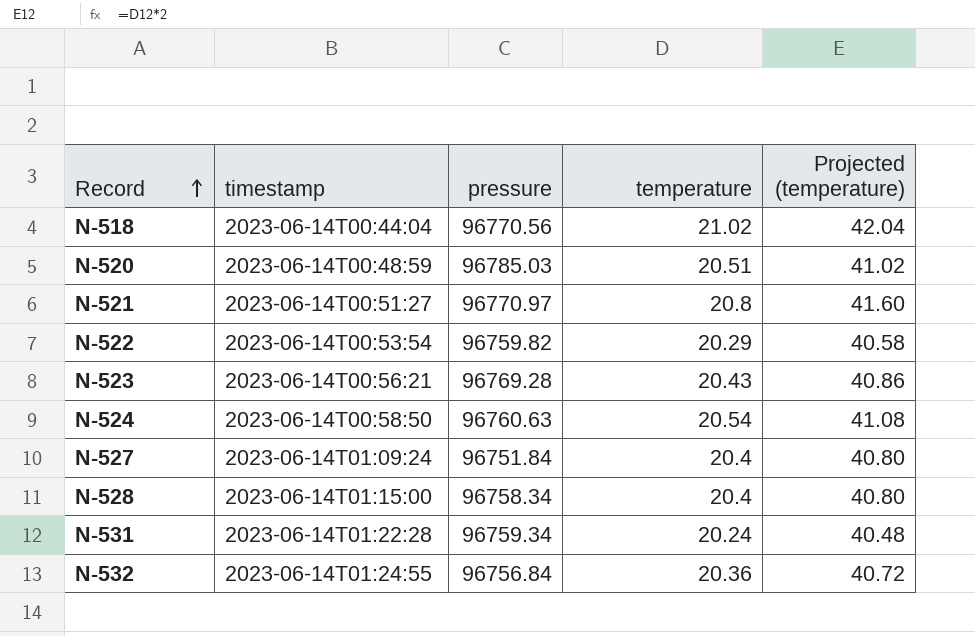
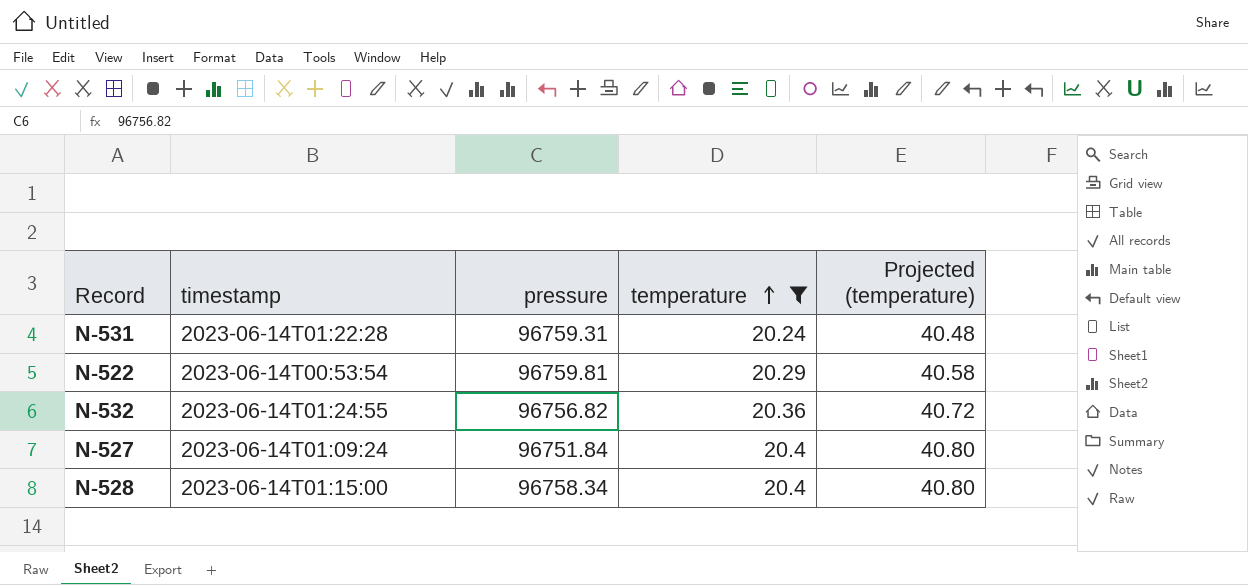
filter: none -> temperature <= 20.4
row order: Record ascending -> temperature ascending
N-531 | pressure: 96759.34 -> 96759.31
N-522 | pressure: 96759.82 -> 96759.81
N-532 | pressure: 96756.84 -> 96756.82

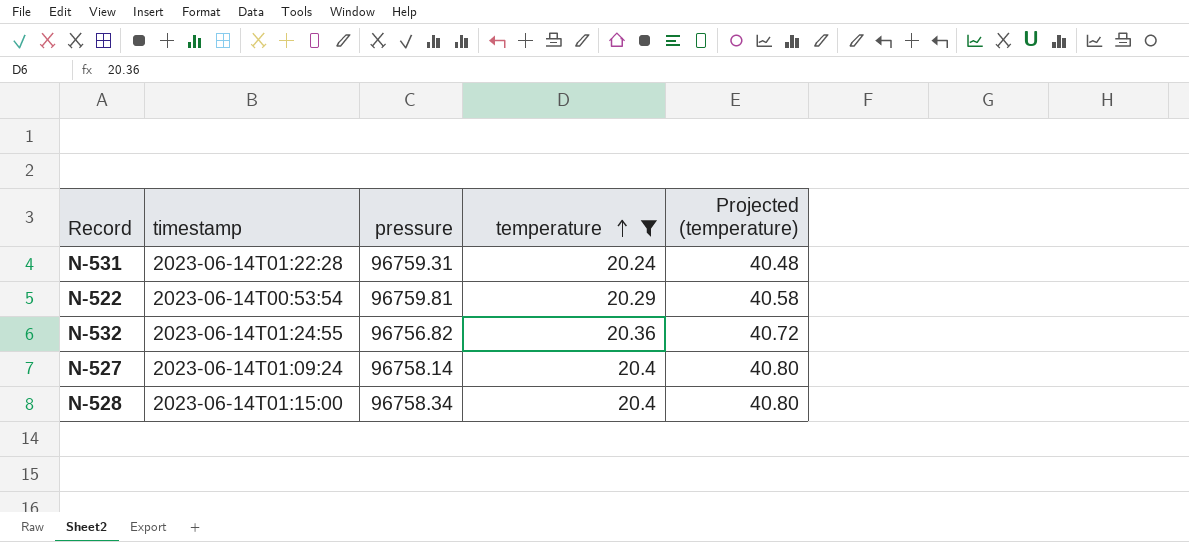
N-527 | pressure: 96751.84 -> 96758.14

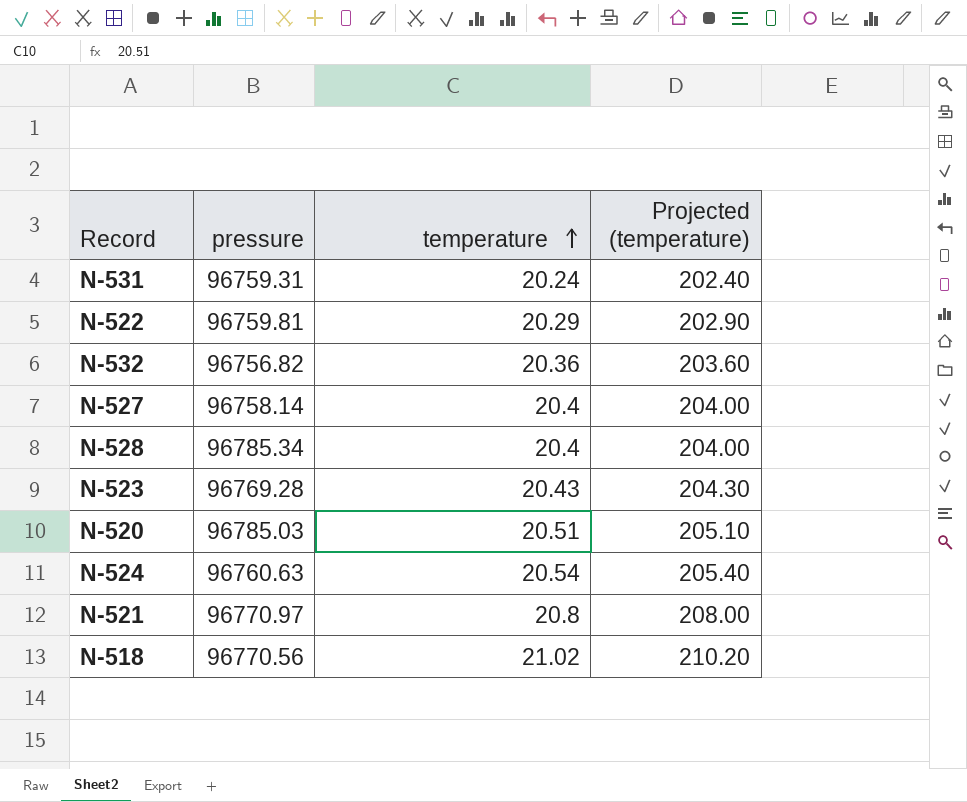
filter: temperature <= 20.4 -> none
column timestamp | position: 2 -> none
column Projected (temperature) | formula: [temperature] * 2 -> [temperature] * 10
N-528 | pressure: 96758.34 -> 96785.34

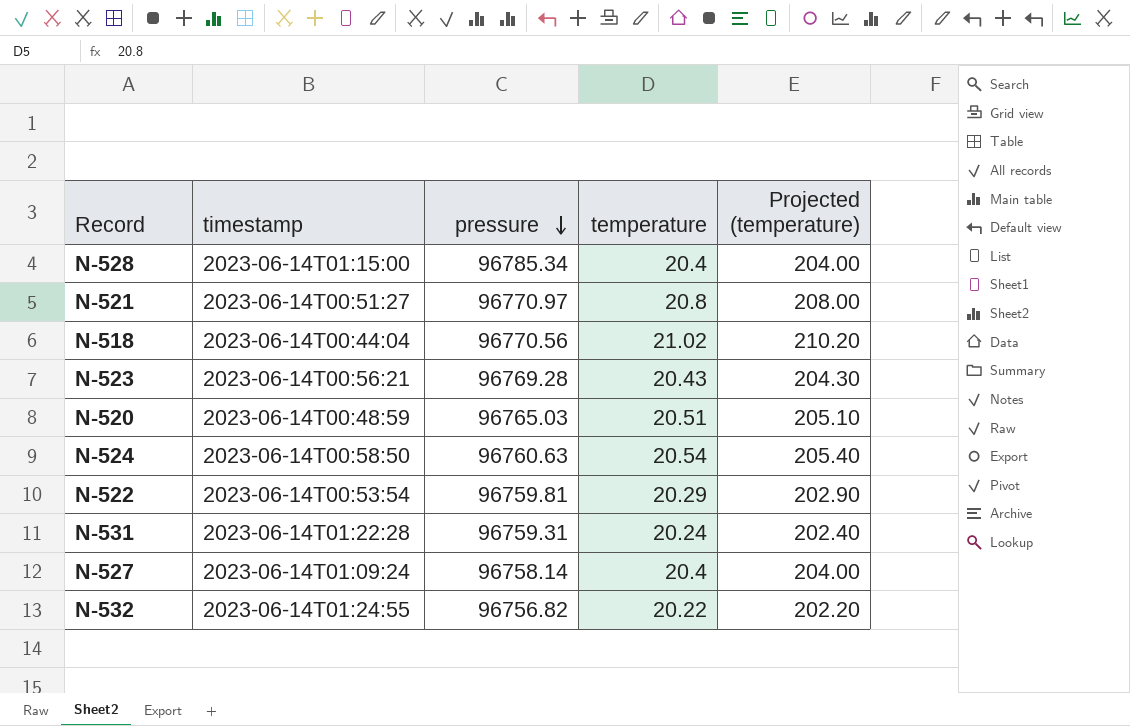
row order: temperature ascending -> pressure descending
column timestamp | position: none -> 2
N-520 | pressure: 96785.03 -> 96765.03
N-532 | temperature: 20.36 -> 20.22
N-532 | Projected (temperature): 203.60 -> 202.20

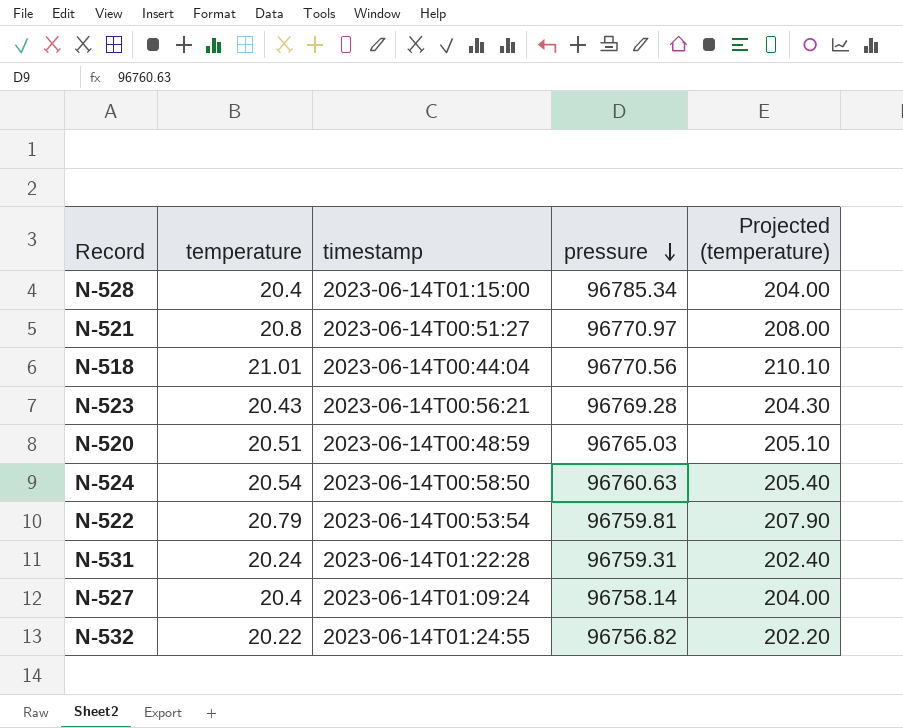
column temperature | position: 4 -> 2
N-518 | temperature: 21.02 -> 21.01
N-518 | Projected (temperature): 210.20 -> 210.10
N-522 | temperature: 20.29 -> 20.79
N-522 | Projected (temperature): 202.90 -> 207.90

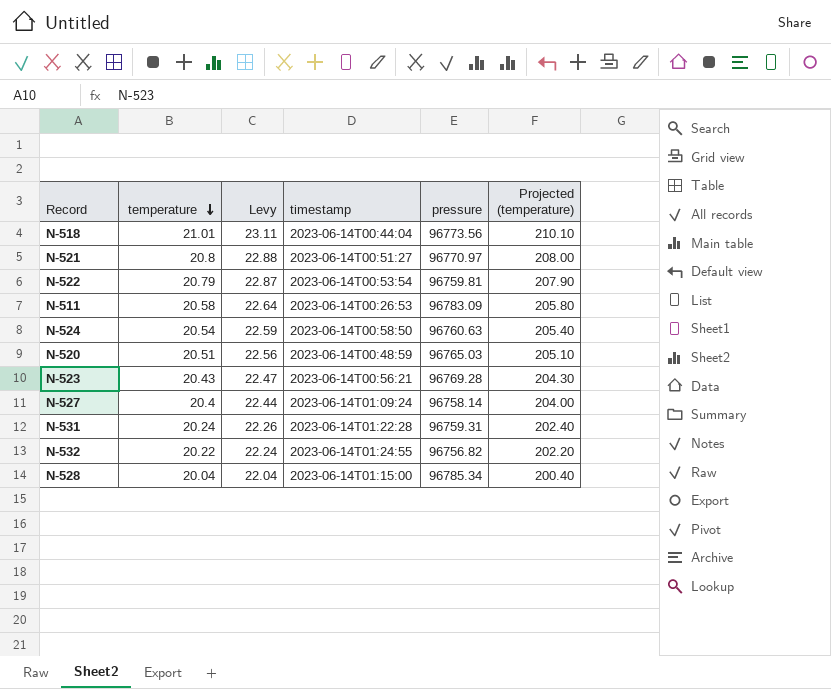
row order: pressure descending -> temperature descending
column Levy | formula: none -> [temperature] * 1.1
N-518 | pressure: 96770.56 -> 96773.56
row N-511: none -> 20.58 | 22.64 | 2023-06-14T00:26:53 | 96783.09 | 205.80
N-528 | temperature: 20.4 -> 20.04
N-528 | Projected (temperature): 204.00 -> 200.40

